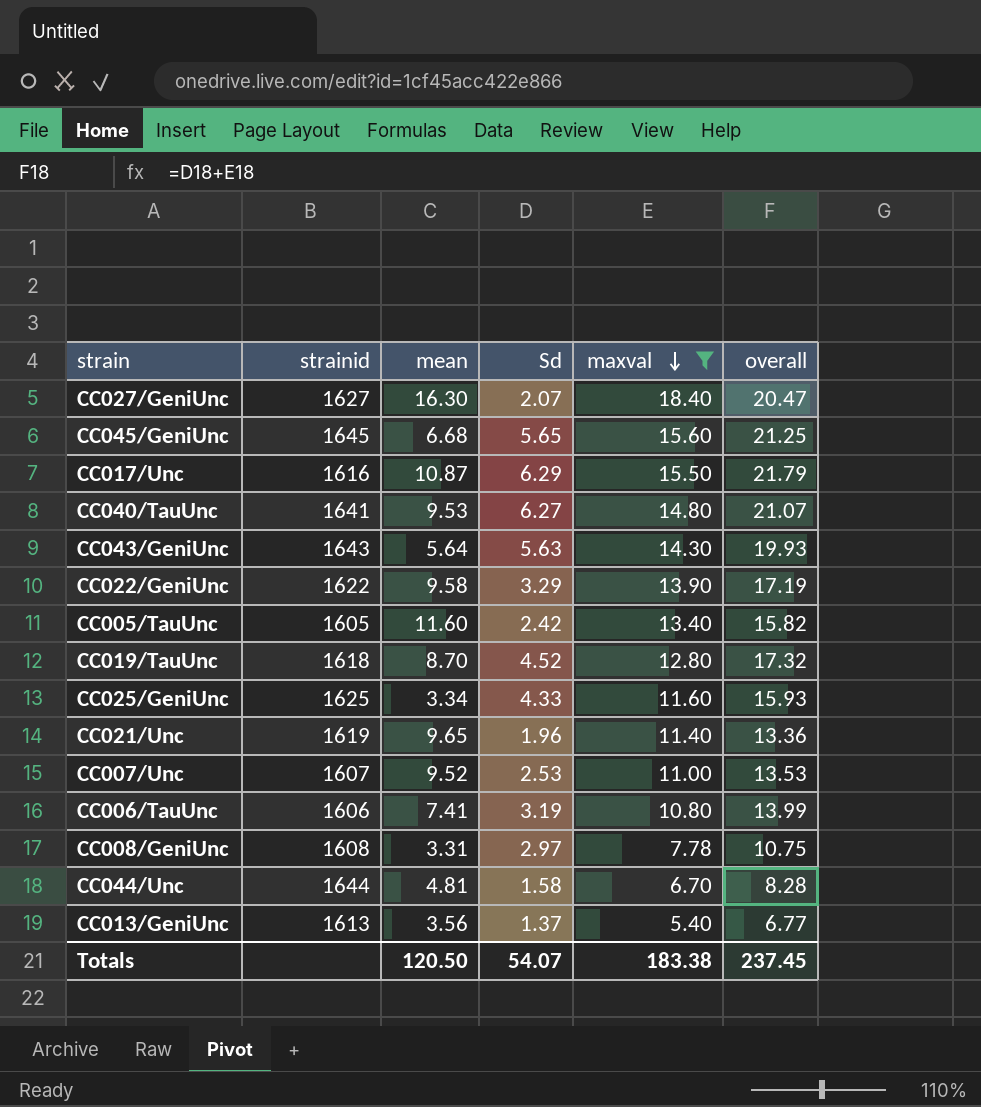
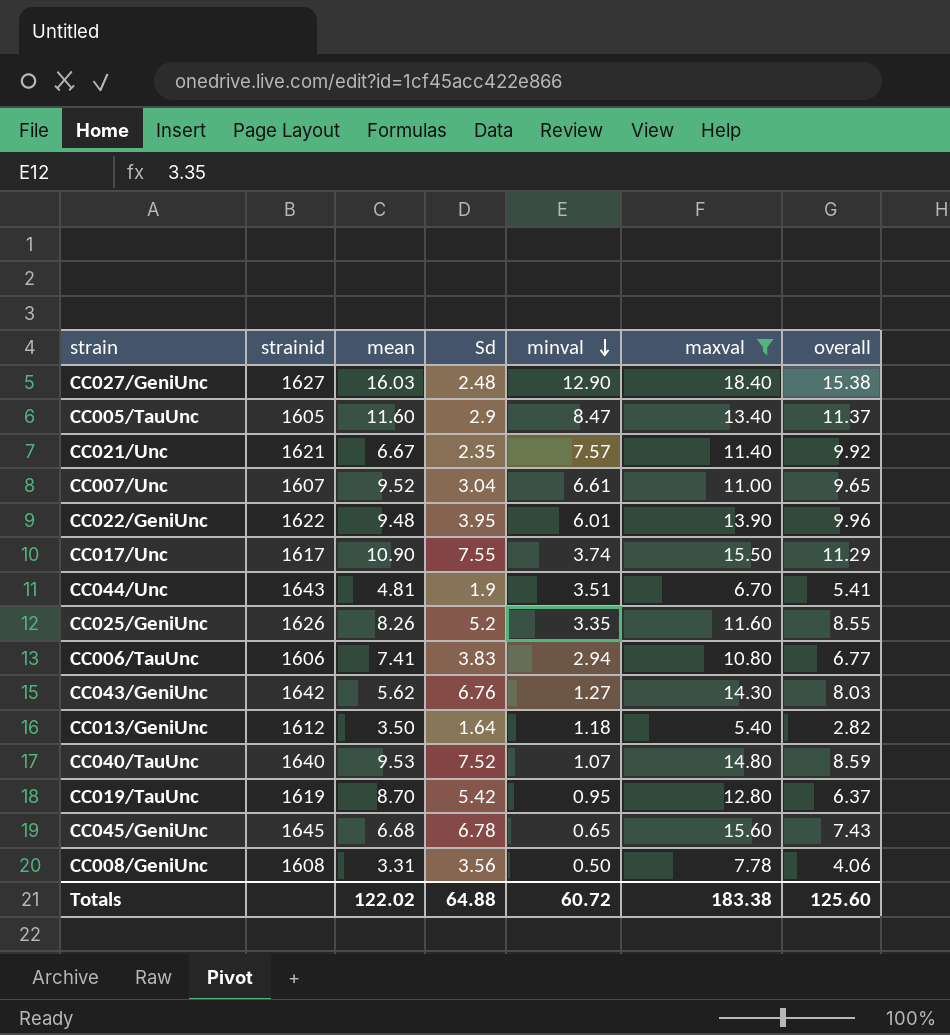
row order: maxval descending -> minval descending
column minval | position: none -> 5
column overall | formula: [Sd] + [maxval] -> [Sd] + [minval]
CC027/GeniUnc | mean: 16.30 -> 16.03
CC027/GeniUnc | Sd: 2.07 -> 2.48
CC005/TauUnc | Sd: 2.42 -> 2.9
CC021/Unc | strainid: 1619 -> 1621
CC021/Unc | mean: 9.65 -> 6.67
CC021/Unc | Sd: 1.96 -> 2.35
CC007/Unc | Sd: 2.53 -> 3.04
CC022/GeniUnc | mean: 9.58 -> 9.48
CC022/GeniUnc | Sd: 3.29 -> 3.95
CC017/Unc | strainid: 1616 -> 1617
CC017/Unc | mean: 10.87 -> 10.90
CC017/Unc | Sd: 6.29 -> 7.55
CC044/Unc | strainid: 1644 -> 1643
CC044/Unc | Sd: 1.58 -> 1.9
CC025/GeniUnc | strainid: 1625 -> 1626
CC025/GeniUnc | mean: 3.34 -> 8.26
CC025/GeniUnc | Sd: 4.33 -> 5.2
CC006/TauUnc | Sd: 3.19 -> 3.83
CC043/GeniUnc | strainid: 1643 -> 1642
CC043/GeniUnc | mean: 5.64 -> 5.62
CC043/GeniUnc | Sd: 5.63 -> 6.76
CC013/GeniUnc | strainid: 1613 -> 1612
CC013/GeniUnc | mean: 3.56 -> 3.50
CC013/GeniUnc | Sd: 1.37 -> 1.64
CC040/TauUnc | strainid: 1641 -> 1640
CC040/TauUnc | Sd: 6.27 -> 7.52
CC019/TauUnc | strainid: 1618 -> 1619
CC019/TauUnc | Sd: 4.52 -> 5.42
CC045/GeniUnc | Sd: 5.65 -> 6.78
CC008/GeniUnc | Sd: 2.97 -> 3.56
Totals | mean: 120.50 -> 122.02
Totals | Sd: 54.07 -> 64.88
Totals | overall: 237.45 -> 125.60

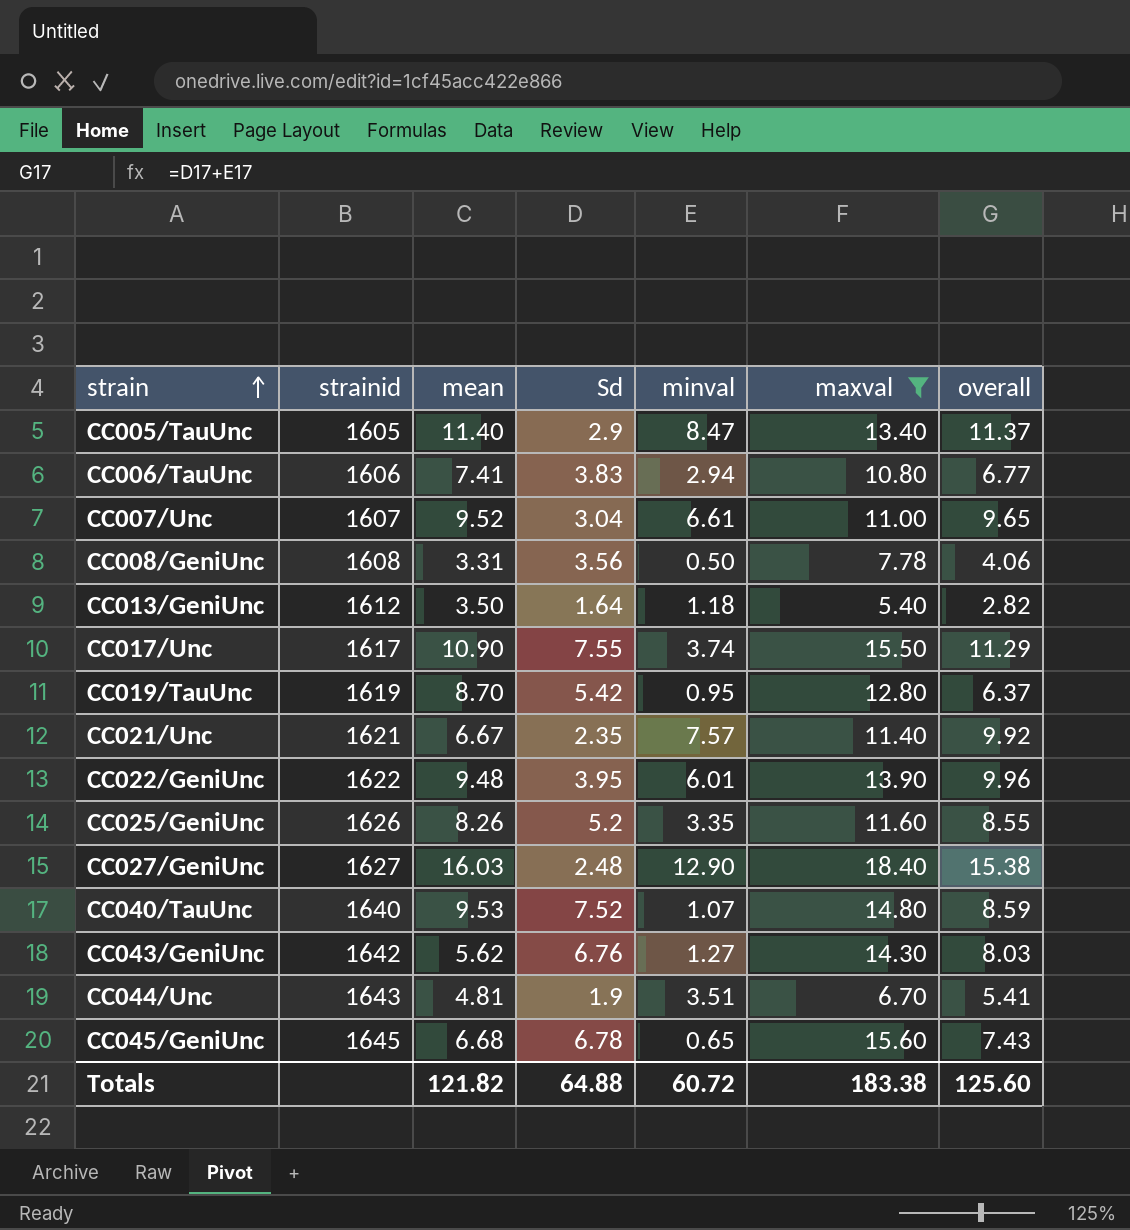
row order: minval descending -> strain ascending
CC005/TauUnc | mean: 11.60 -> 11.40
Totals | mean: 122.02 -> 121.82

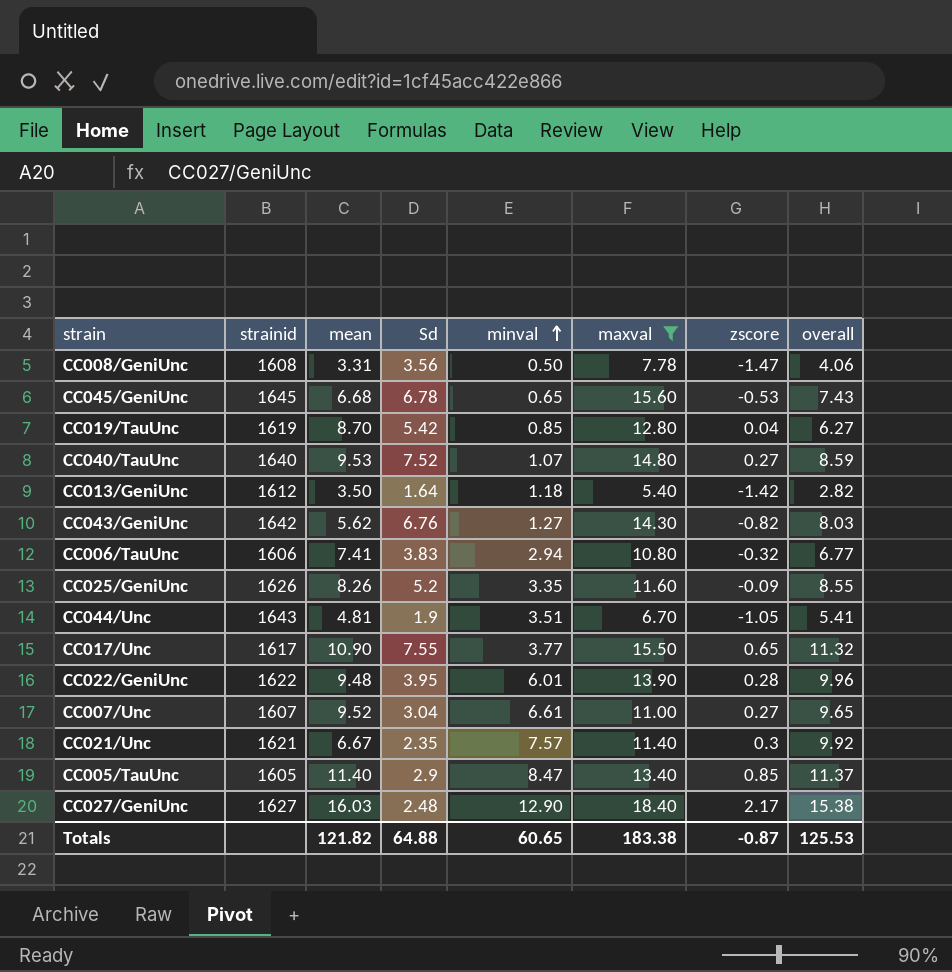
row order: strain ascending -> minval ascending
column zscore | position: none -> 7
CC019/TauUnc | minval: 0.95 -> 0.85
CC019/TauUnc | overall: 6.37 -> 6.27
CC017/Unc | minval: 3.74 -> 3.77
CC017/Unc | overall: 11.29 -> 11.32
Totals | minval: 60.72 -> 60.65
Totals | overall: 125.60 -> 125.53

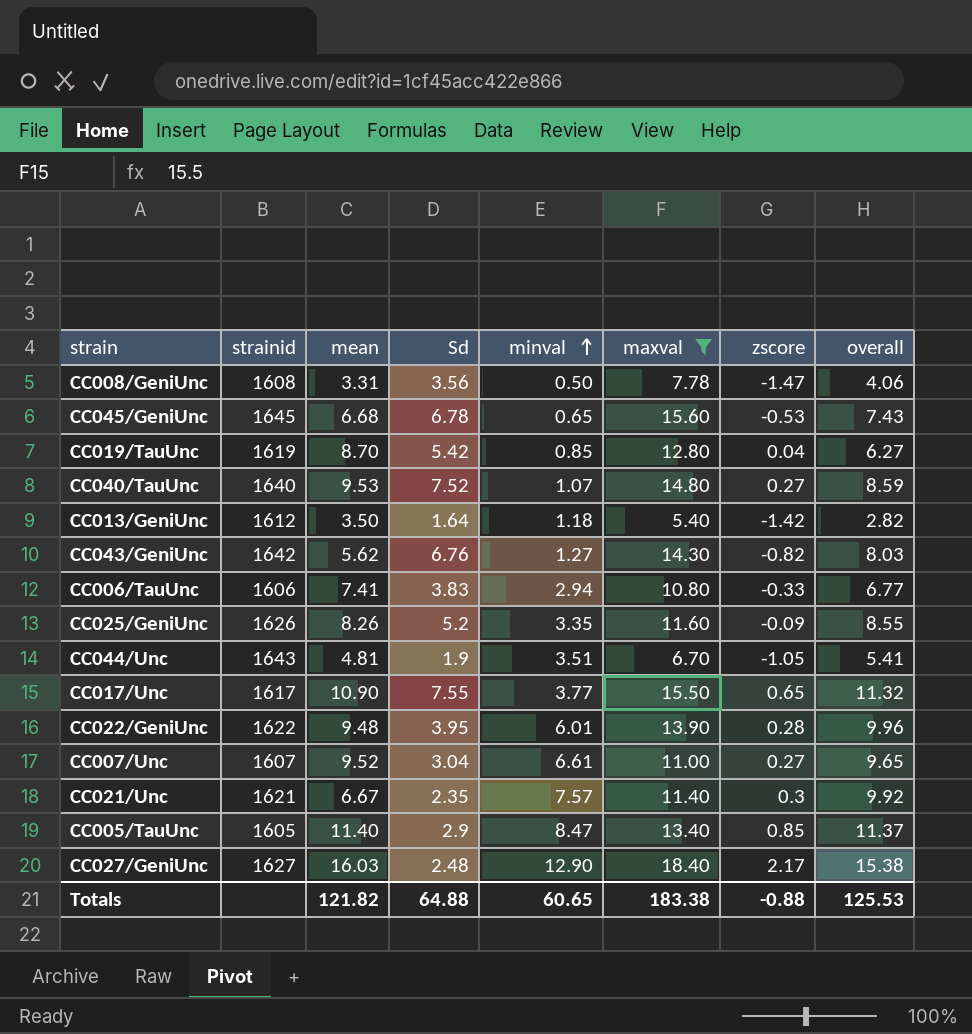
CC006/TauUnc | zscore: -0.32 -> -0.33
Totals | zscore: -0.87 -> -0.88

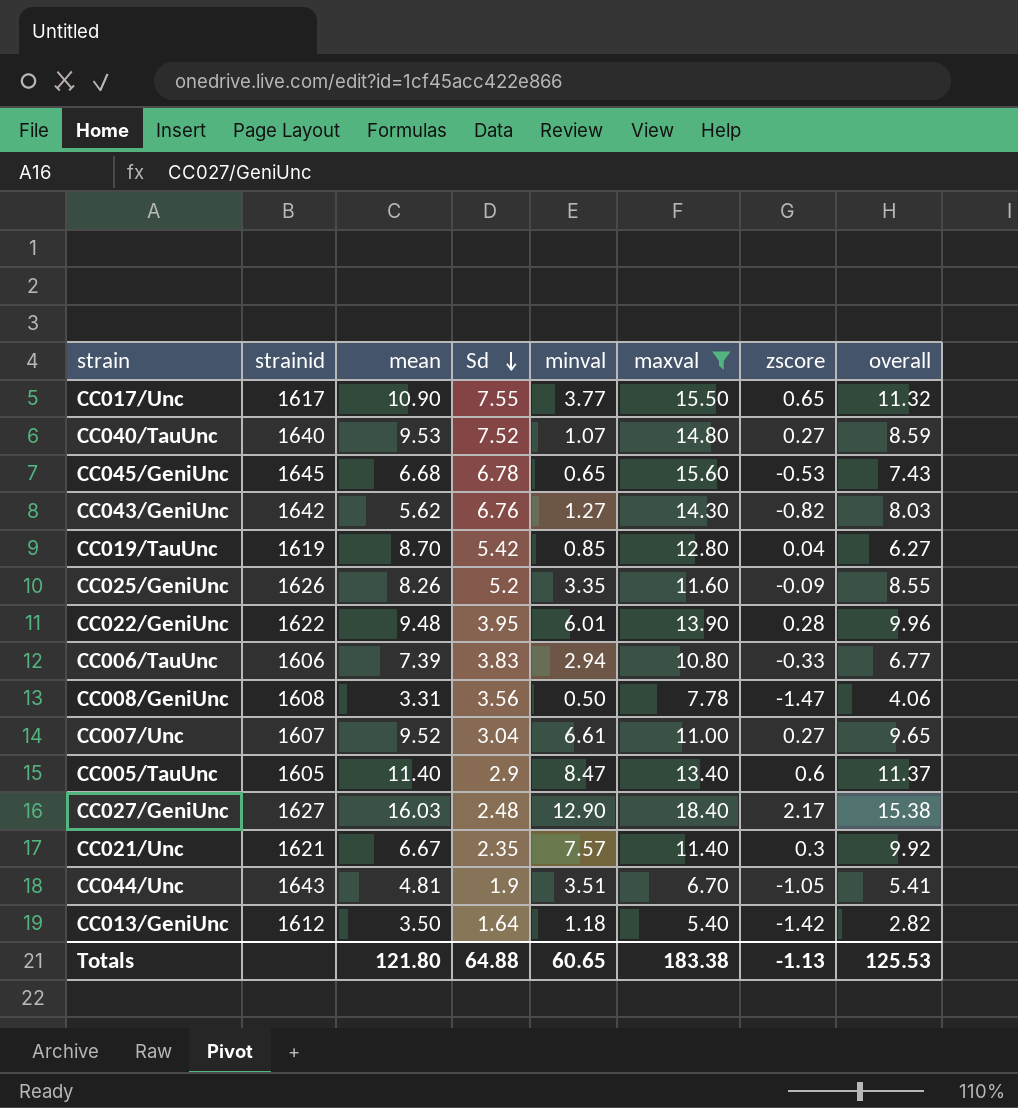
row order: minval ascending -> Sd descending
CC006/TauUnc | mean: 7.41 -> 7.39
CC005/TauUnc | zscore: 0.85 -> 0.6
Totals | mean: 121.82 -> 121.80
Totals | zscore: -0.88 -> -1.13

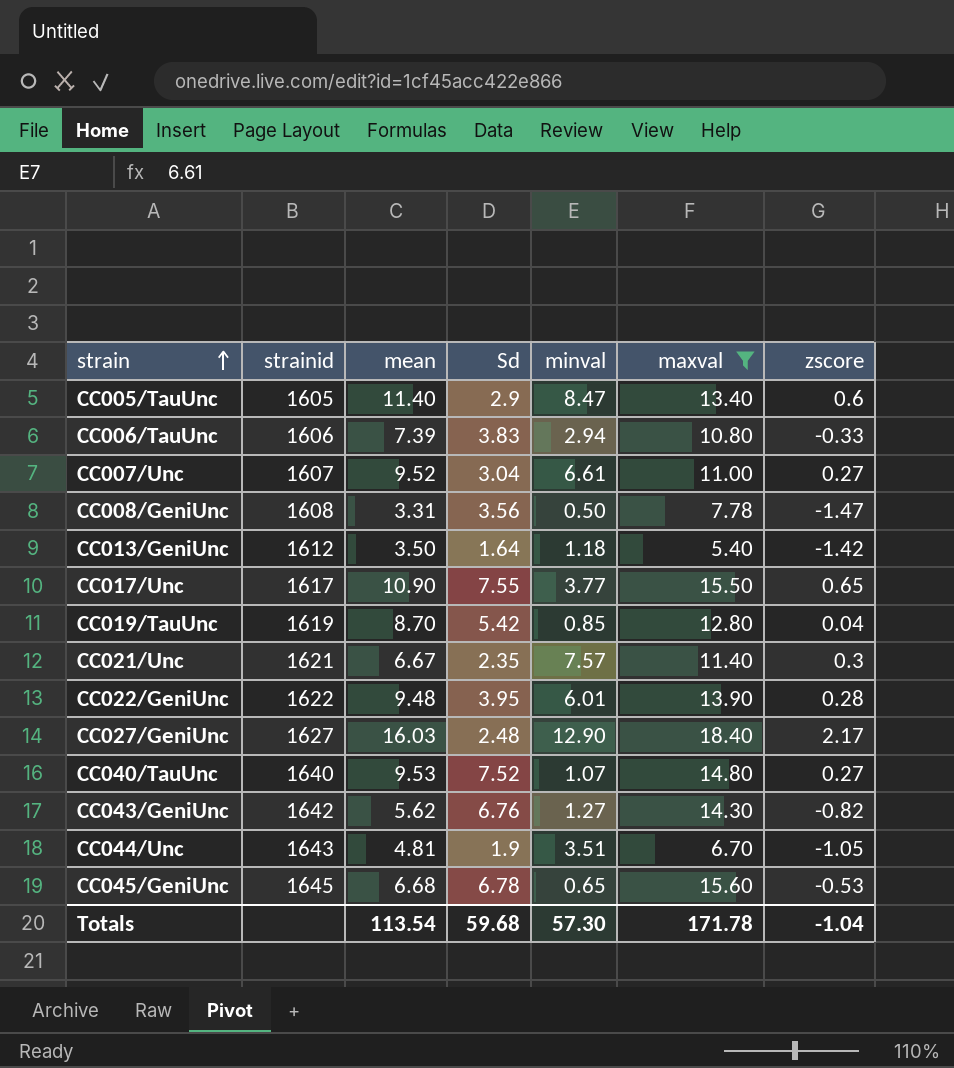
row order: Sd descending -> strain ascending
column overall | formula: [Sd] + [minval] -> none
row CC025/GeniUnc: 1626 | 8.26 | 5.2 | 3.35 | 11.60 | -0.09 | 8.55 -> none
Totals | mean: 121.80 -> 113.54
Totals | Sd: 64.88 -> 59.68
Totals | minval: 60.65 -> 57.30
Totals | maxval: 183.38 -> 171.78
Totals | zscore: -1.13 -> -1.04

